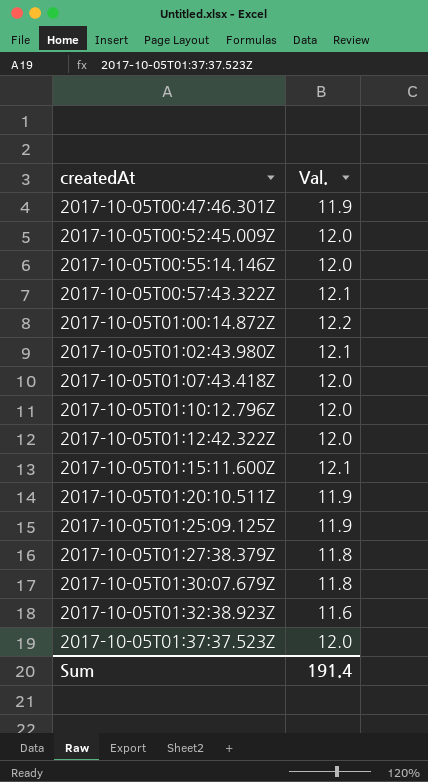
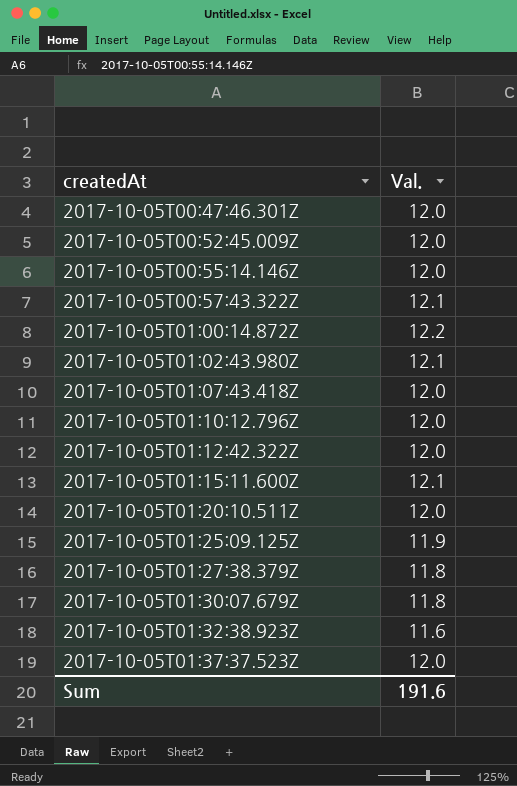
2017-10-05T00:47:46.301Z | Val.: 11.9 -> 12.0
2017-10-05T01:20:10.511Z | Val.: 11.9 -> 12.0
Sum | Val.: 191.4 -> 191.6

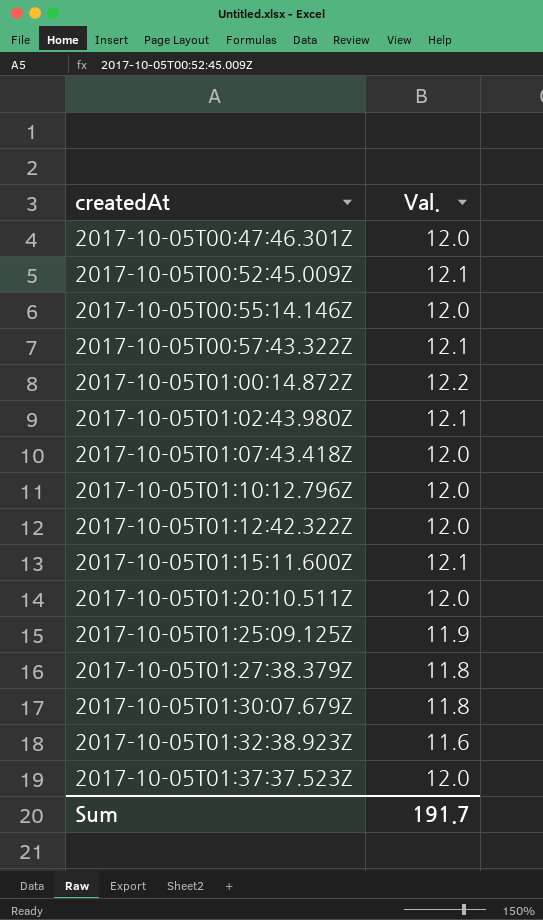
2017-10-05T00:52:45.009Z | Val.: 12.0 -> 12.1
Sum | Val.: 191.6 -> 191.7

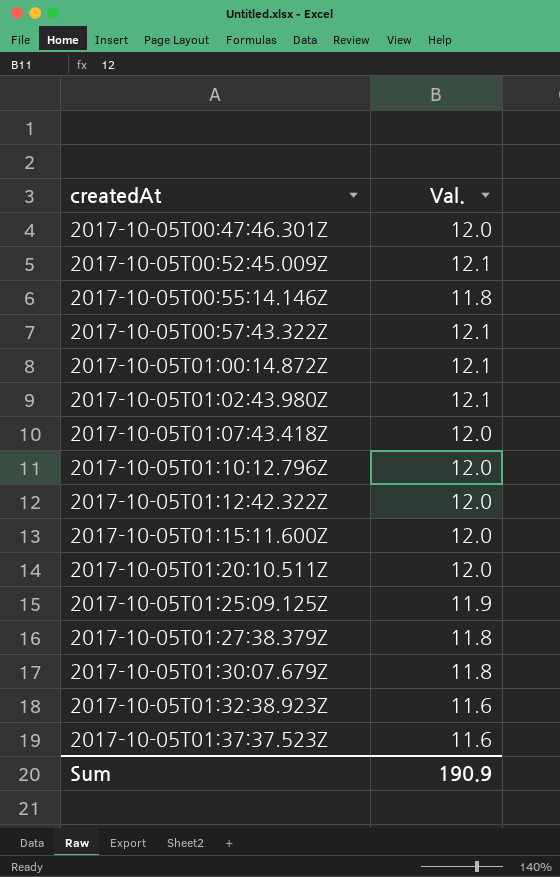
2017-10-05T00:55:14.146Z | Val.: 12.0 -> 11.8
2017-10-05T01:00:14.872Z | Val.: 12.2 -> 12.1
2017-10-05T01:15:11.600Z | Val.: 12.1 -> 12.0
2017-10-05T01:37:37.523Z | Val.: 12.0 -> 11.6
Sum | Val.: 191.7 -> 190.9

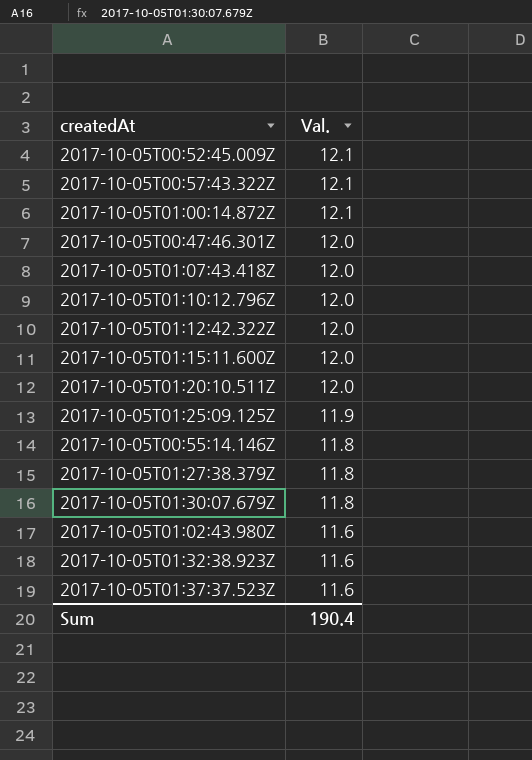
row order: createdAt ascending -> Val. descending
2017-10-05T01:02:43.980Z | Val.: 12.1 -> 11.6
Sum | Val.: 190.9 -> 190.4

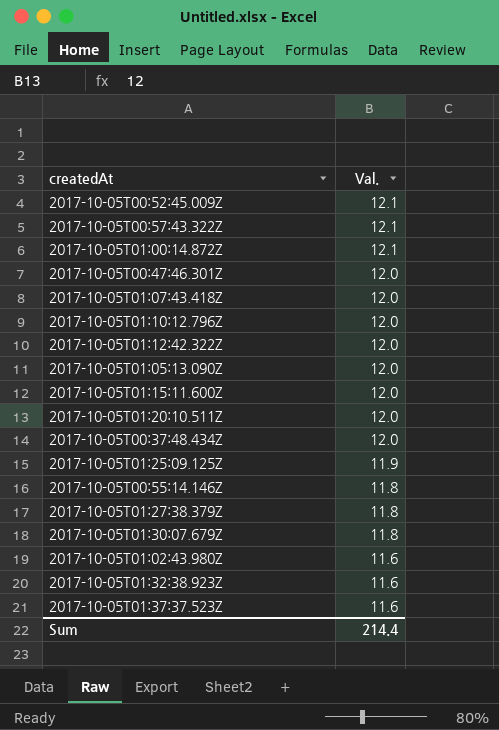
row 2017-10-05T01:05:13.090Z: none -> 12.0
row 2017-10-05T00:37:48.434Z: none -> 12.0
Sum | Val.: 190.4 -> 214.4

